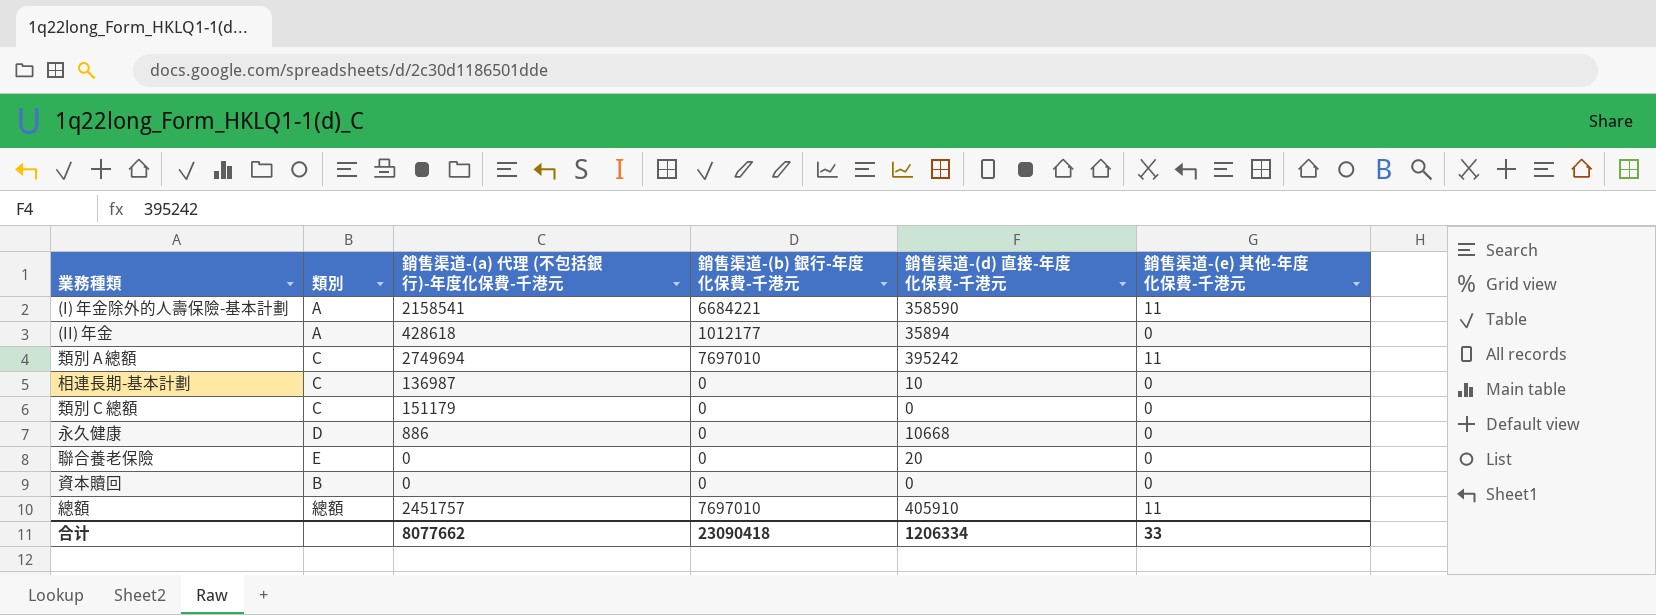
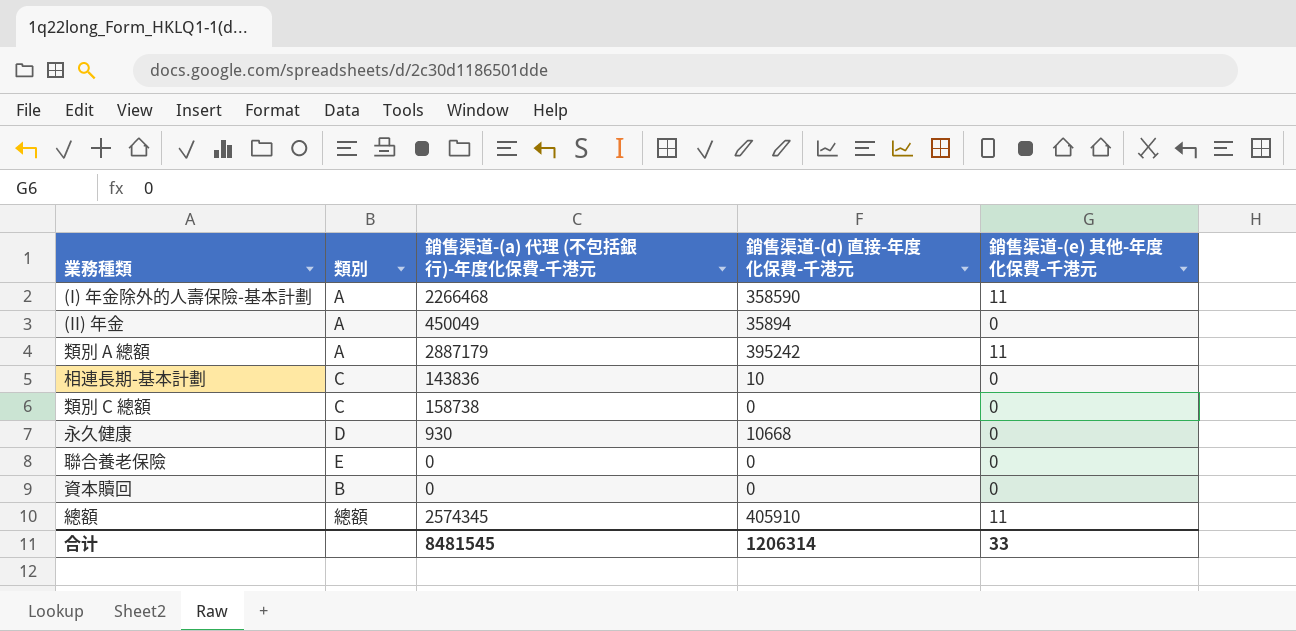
column 銷售渠道-(b) 銀行-年度化保費-千港元 | position: 4 -> none
(I) 年金除外的人壽保險-基本計劃 | 銷售渠道-(a) 代理 (不包括銀行)-年度化保費-千港元: 2158541 -> 2266468
(II) 年金 | 銷售渠道-(a) 代理 (不包括銀行)-年度化保費-千港元: 428618 -> 450049
類別 A 總額 | 類別: C -> A
類別 A 總額 | 銷售渠道-(a) 代理 (不包括銀行)-年度化保費-千港元: 2749694 -> 2887179
相連長期-基本計劃 | 銷售渠道-(a) 代理 (不包括銀行)-年度化保費-千港元: 136987 -> 143836
類別 C 總額 | 銷售渠道-(a) 代理 (不包括銀行)-年度化保費-千港元: 151179 -> 158738
永久健康 | 銷售渠道-(a) 代理 (不包括銀行)-年度化保費-千港元: 886 -> 930
聯合養老保險 | 銷售渠道-(d) 直接-年度化保費-千港元: 20 -> 0
總額 | 銷售渠道-(a) 代理 (不包括銀行)-年度化保費-千港元: 2451757 -> 2574345
合计 | 銷售渠道-(a) 代理 (不包括銀行)-年度化保費-千港元: 8077662 -> 8481545
合计 | 銷售渠道-(d) 直接-年度化保費-千港元: 1206334 -> 1206314

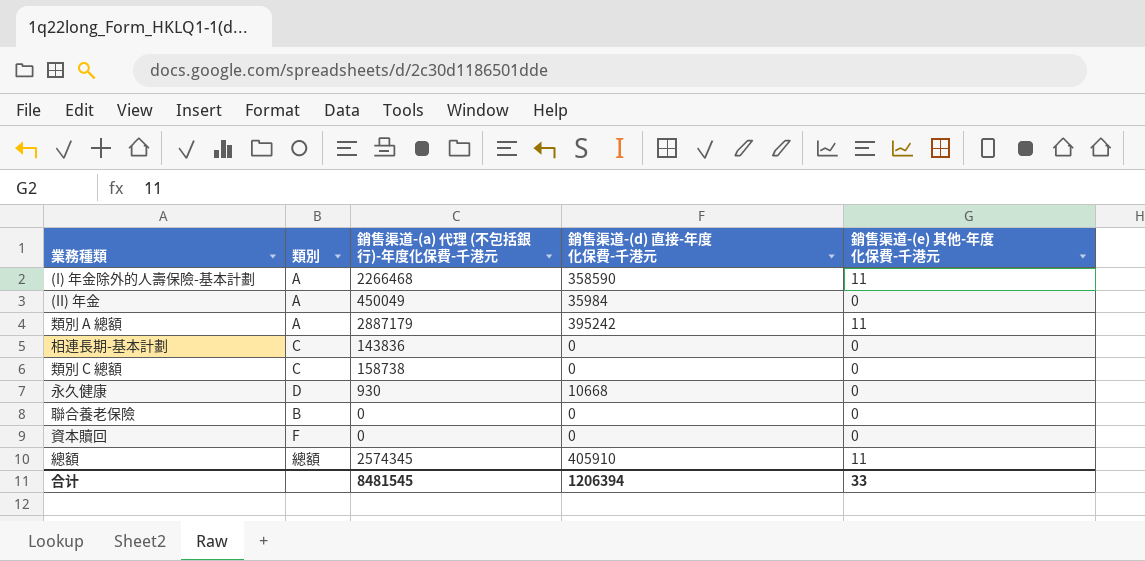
(II) 年金 | 銷售渠道-(d) 直接-年度化保費-千港元: 35894 -> 35984
相連長期-基本計劃 | 銷售渠道-(d) 直接-年度化保費-千港元: 10 -> 0
聯合養老保險 | 類別: E -> B
資本贖回 | 類別: B -> F
合计 | 銷售渠道-(d) 直接-年度化保費-千港元: 1206314 -> 1206394

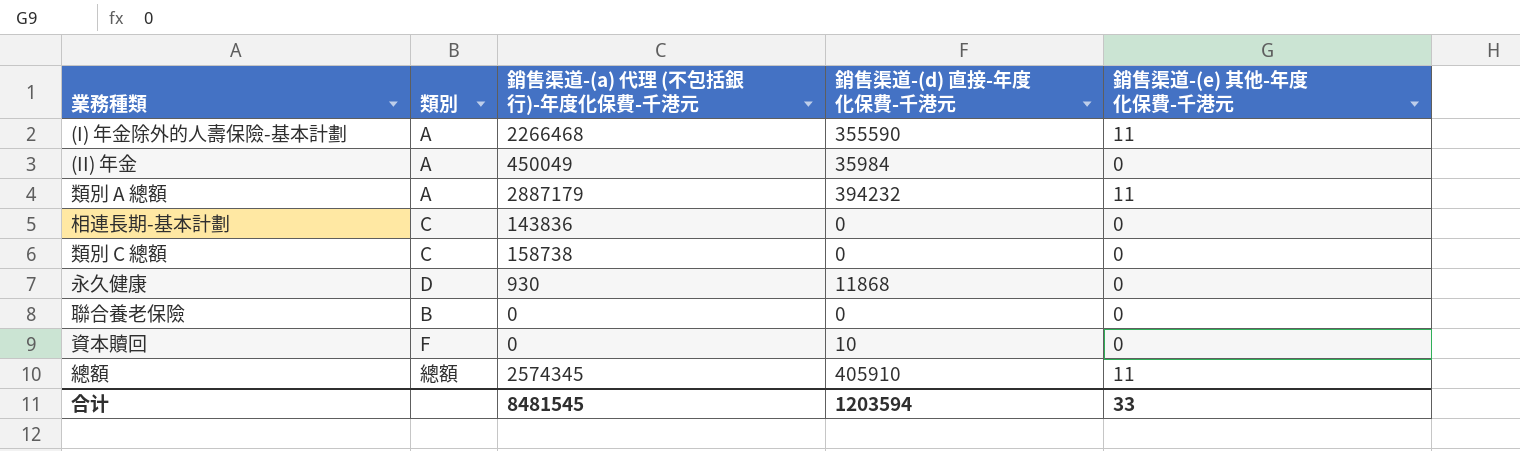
(I) 年金除外的人壽保險-基本計劃 | 銷售渠道-(d) 直接-年度化保費-千港元: 358590 -> 355590
類別 A 總額 | 銷售渠道-(d) 直接-年度化保費-千港元: 395242 -> 394232
永久健康 | 銷售渠道-(d) 直接-年度化保費-千港元: 10668 -> 11868
資本贖回 | 銷售渠道-(d) 直接-年度化保費-千港元: 0 -> 10
合计 | 銷售渠道-(d) 直接-年度化保費-千港元: 1206394 -> 1203594

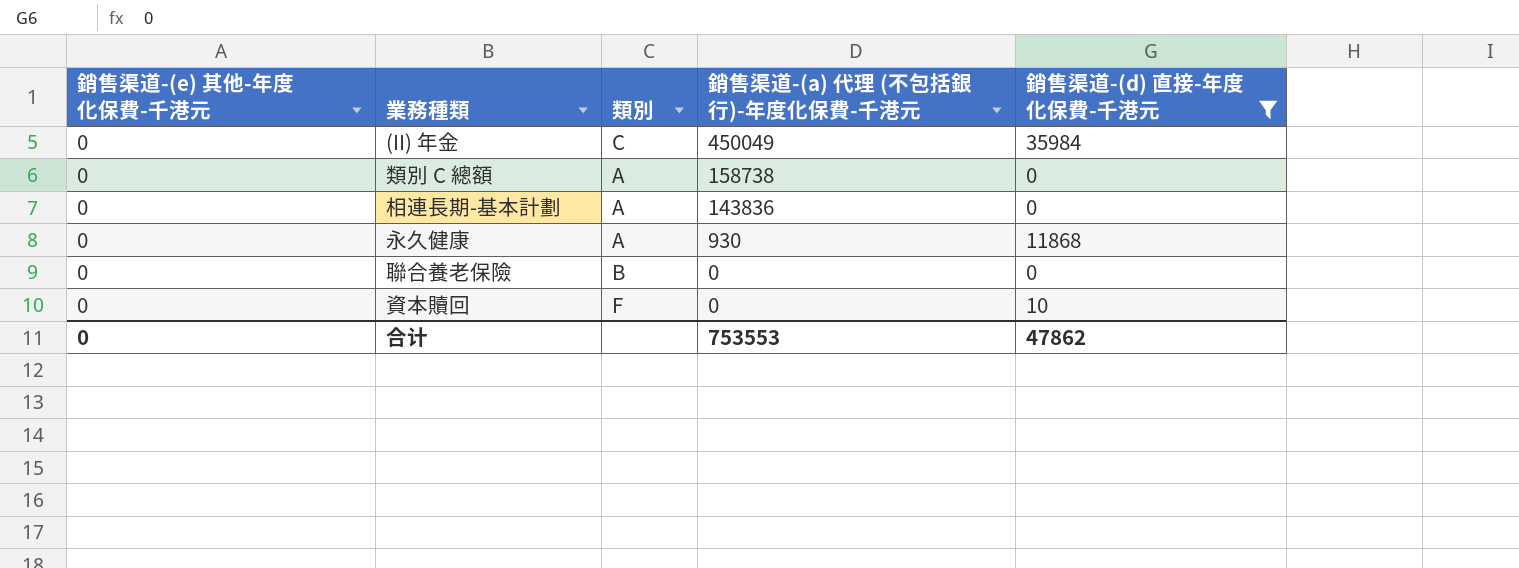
filter: none -> 銷售渠道-(d) 直接-年度化保費-千港元 <= 35984
row order: none -> 銷售渠道-(a) 代理 (不包括銀行)-年度化保費-千港元 descending
column 銷售渠道-(e) 其他-年度化保費-千港元 | position: 5 -> 1
(II) 年金 | 類別: A -> C
類別 C 總額 | 類別: C -> A
相連長期-基本計劃 | 類別: C -> A
永久健康 | 類別: D -> A
合计 | 銷售渠道-(e) 其他-年度化保費-千港元: 33 -> 0
合计 | 銷售渠道-(a) 代理 (不包括銀行)-年度化保費-千港元: 8481545 -> 753553
合计 | 銷售渠道-(d) 直接-年度化保費-千港元: 1203594 -> 47862

